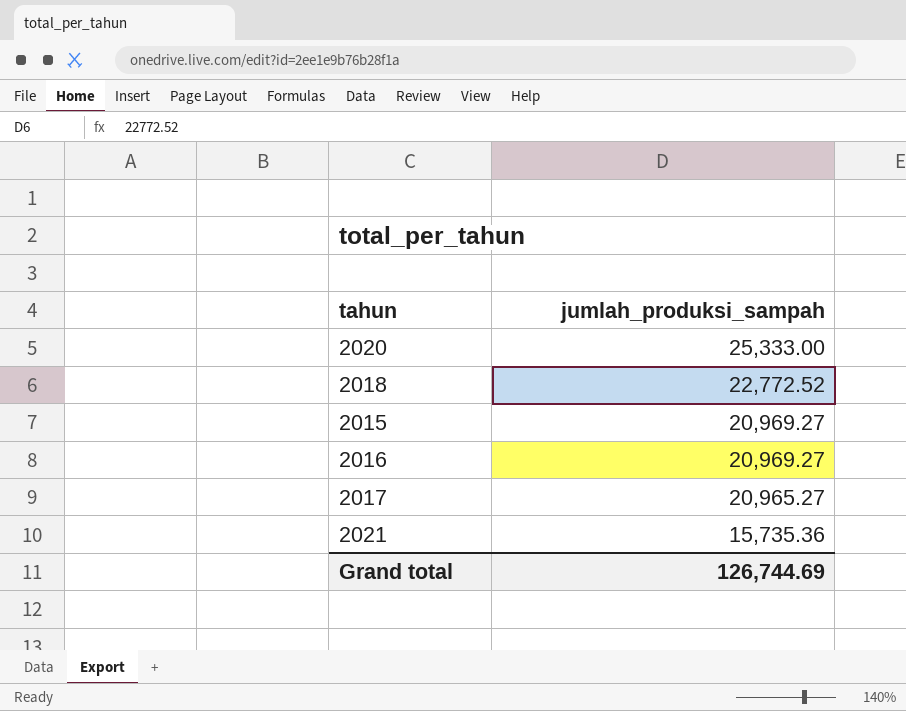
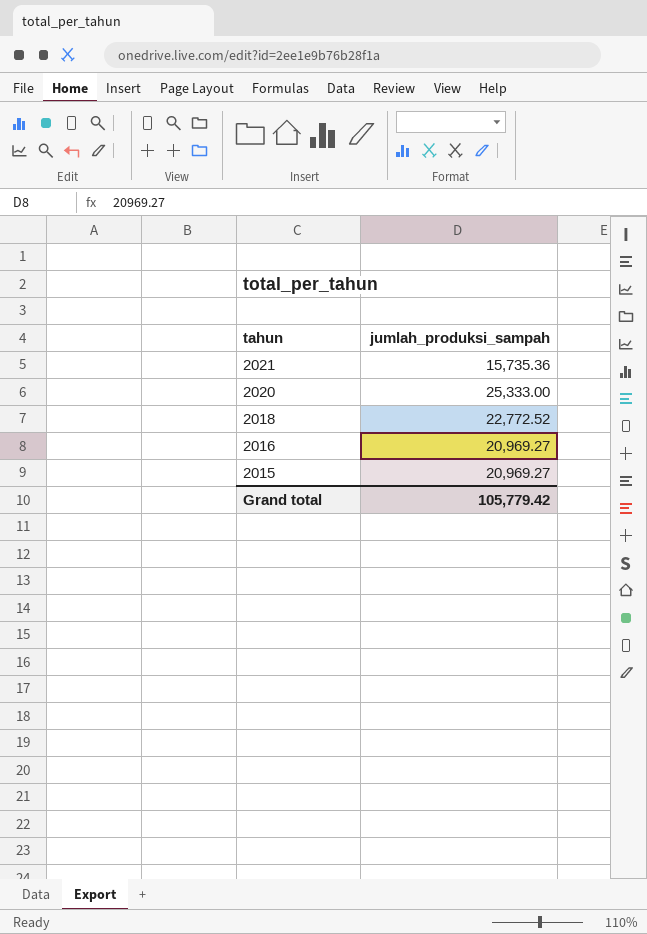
row order: jumlah_produksi_sampah descending -> tahun descending
row 2017: 20,965.27 -> none
Grand total | jumlah_produksi_sampah: 126,744.69 -> 105,779.42

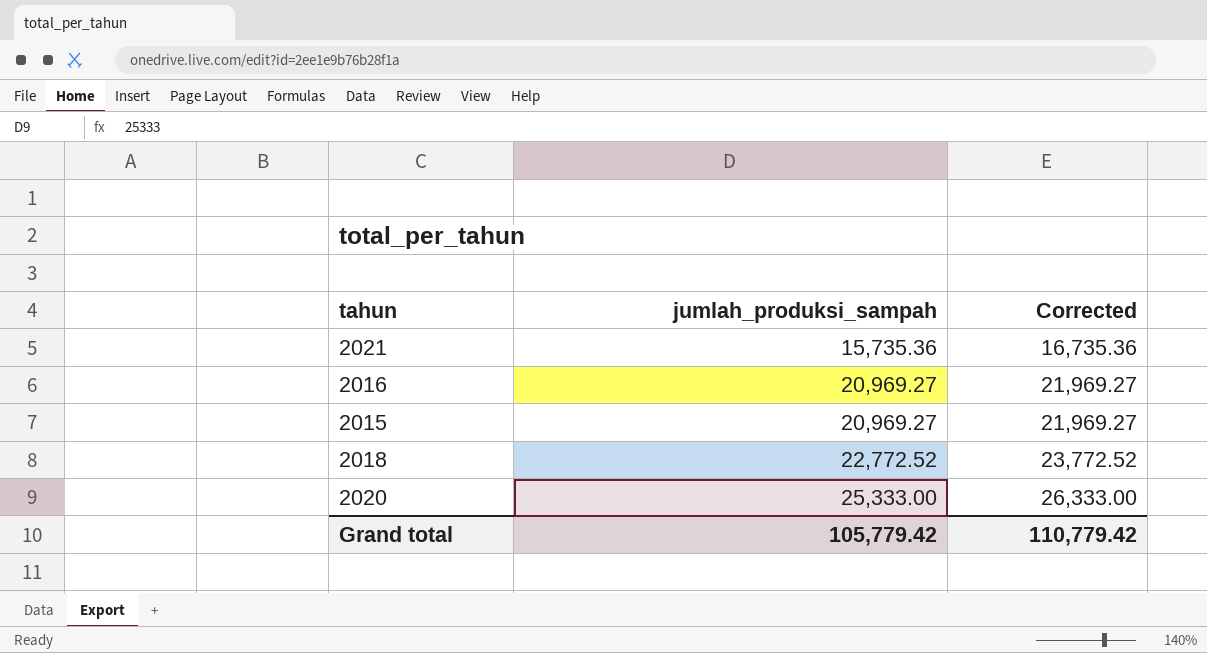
row order: tahun descending -> jumlah_produksi_sampah ascending
column Corrected | formula: none -> [jumlah_produksi_sampah] + 1000

